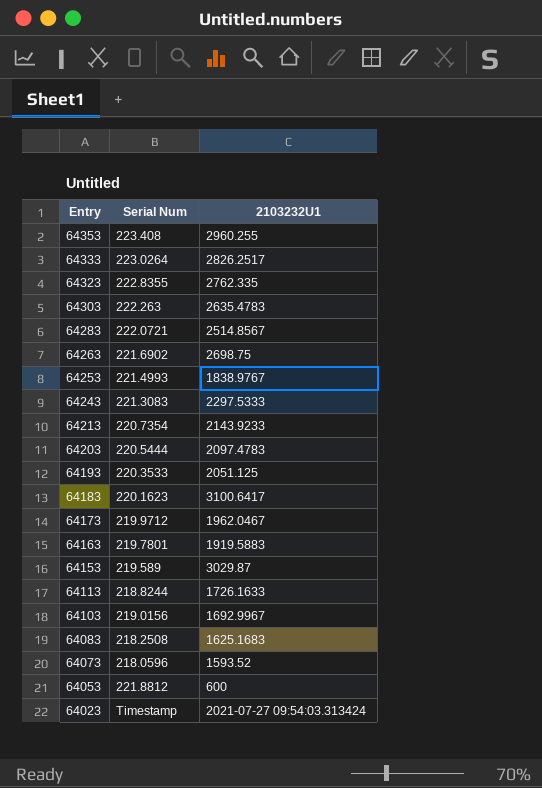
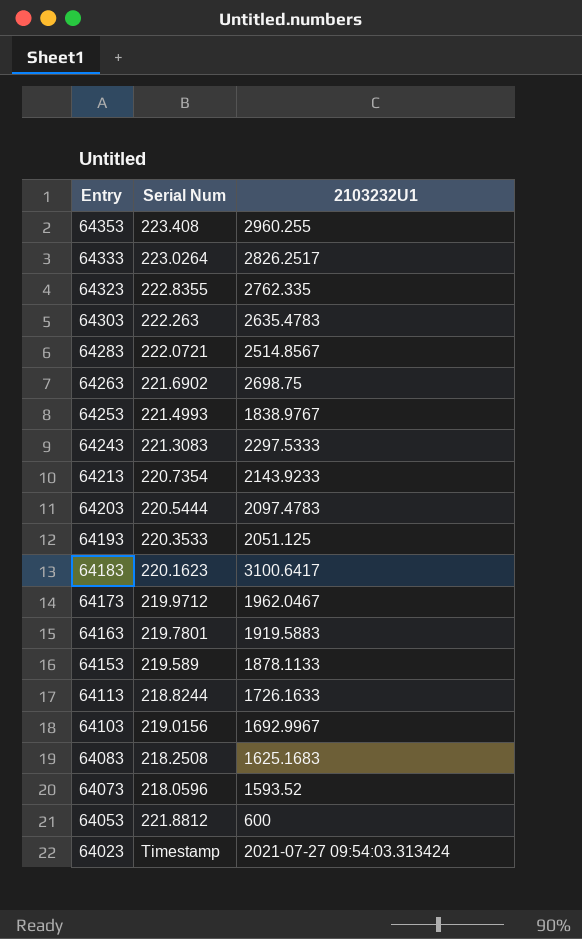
64153 | 2103232U1: 3029.87 -> 1878.1133

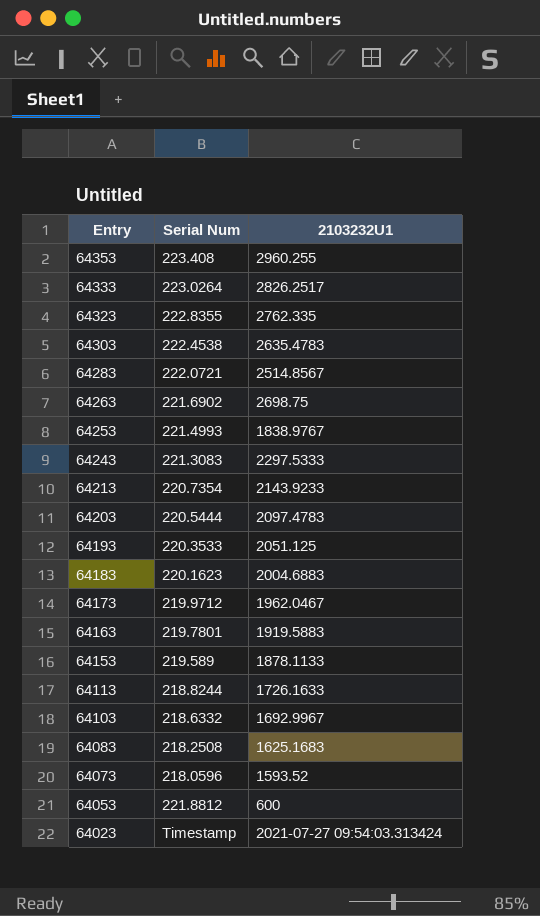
64303 | Serial Num: 222.263 -> 222.4538
64183 | 2103232U1: 3100.6417 -> 2004.6883
64103 | Serial Num: 219.0156 -> 218.6332

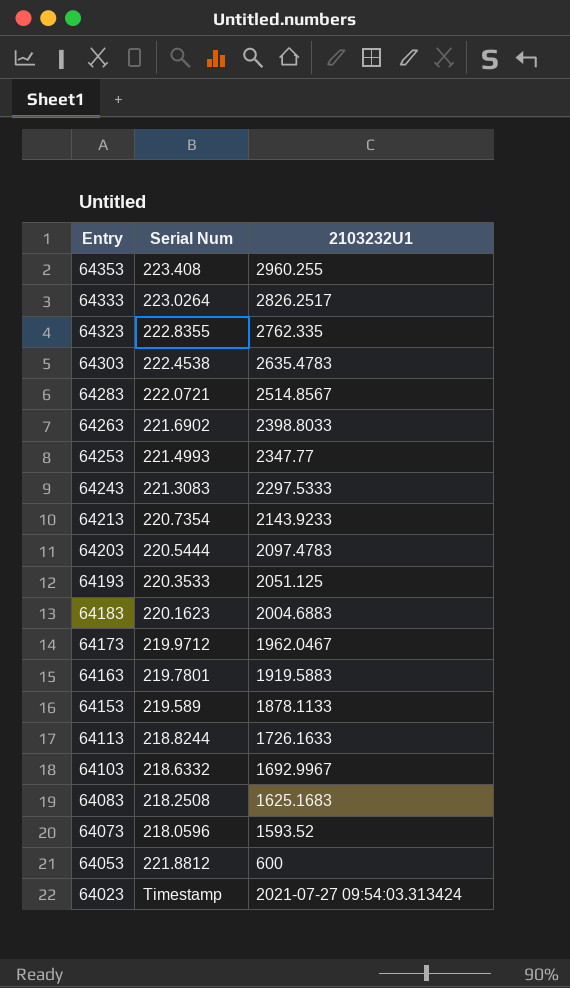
64263 | 2103232U1: 2698.75 -> 2398.8033
64253 | 2103232U1: 1838.9767 -> 2347.77

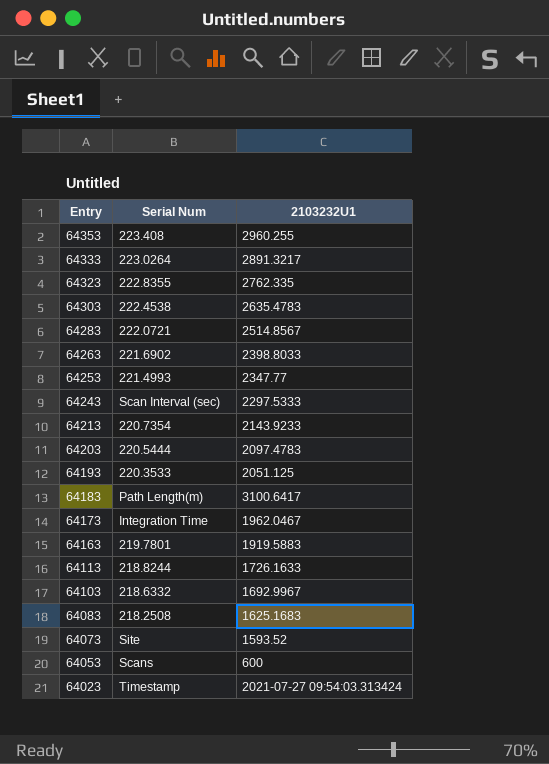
row 64153: 219.589 | 1878.1133 -> none
64333 | 2103232U1: 2826.2517 -> 2891.3217
64243 | Serial Num: 221.3083 -> Scan Interval (sec)
64183 | Serial Num: 220.1623 -> Path Length(m)
64183 | 2103232U1: 2004.6883 -> 3100.6417
64173 | Serial Num: 219.9712 -> Integration Time
64073 | Serial Num: 218.0596 -> Site
64053 | Serial Num: 221.8812 -> Scans

